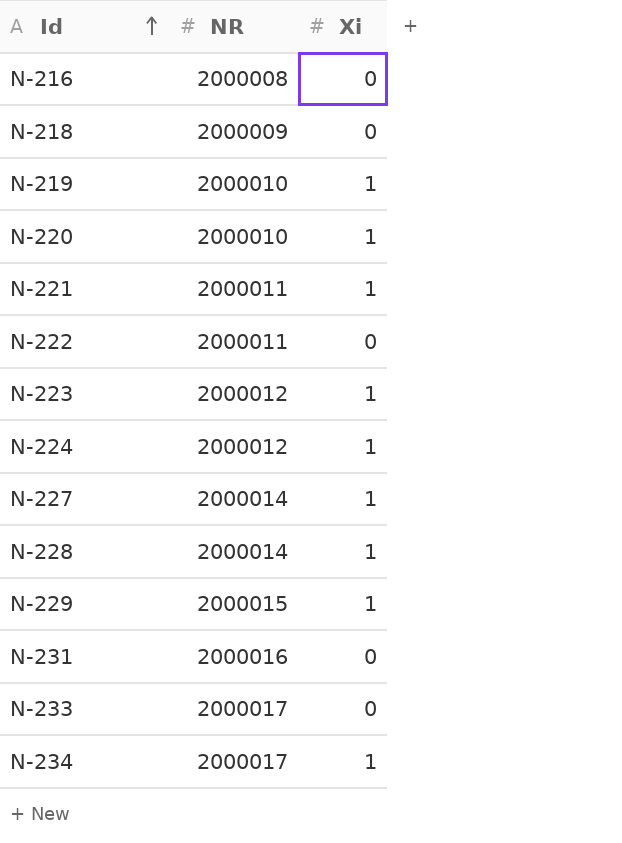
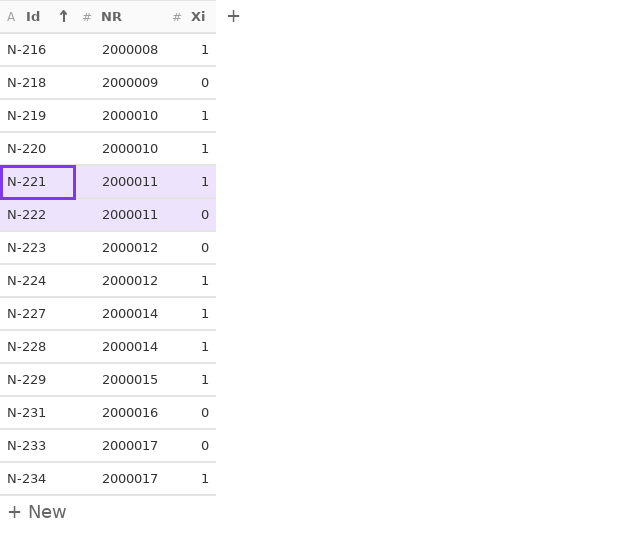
N-216 | Xi: 0 -> 1
N-223 | Xi: 1 -> 0

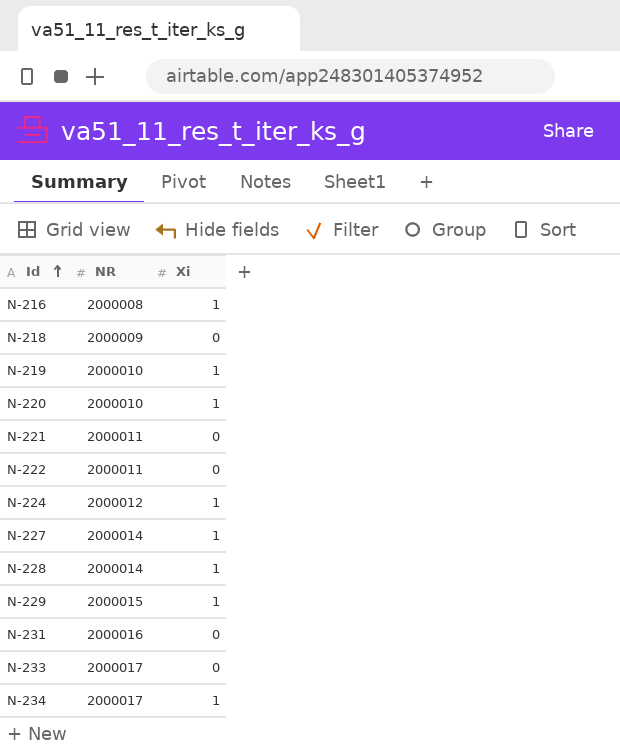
row N-223: 2000012 | 0 -> none
N-221 | Xi: 1 -> 0

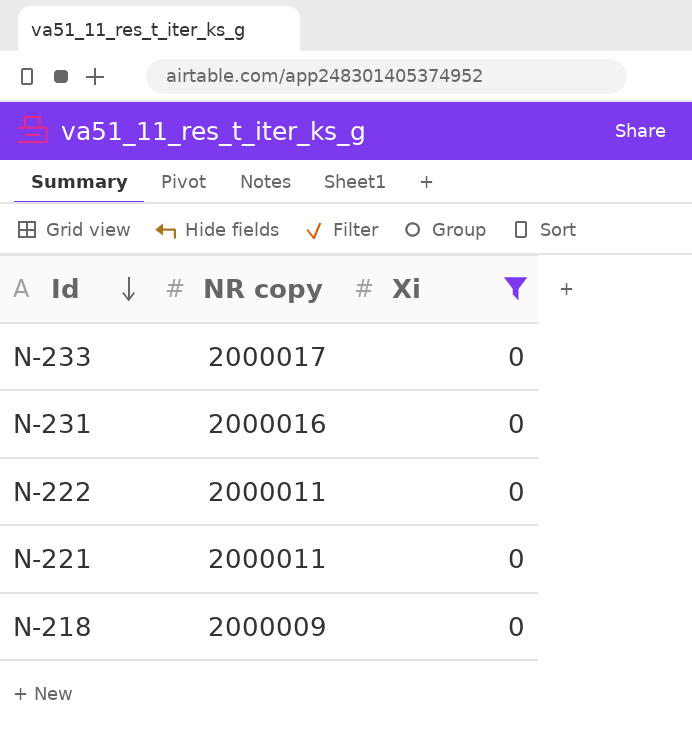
filter: none -> Xi = 0
row order: Id ascending -> Id descending
column name: NR -> NR copy

